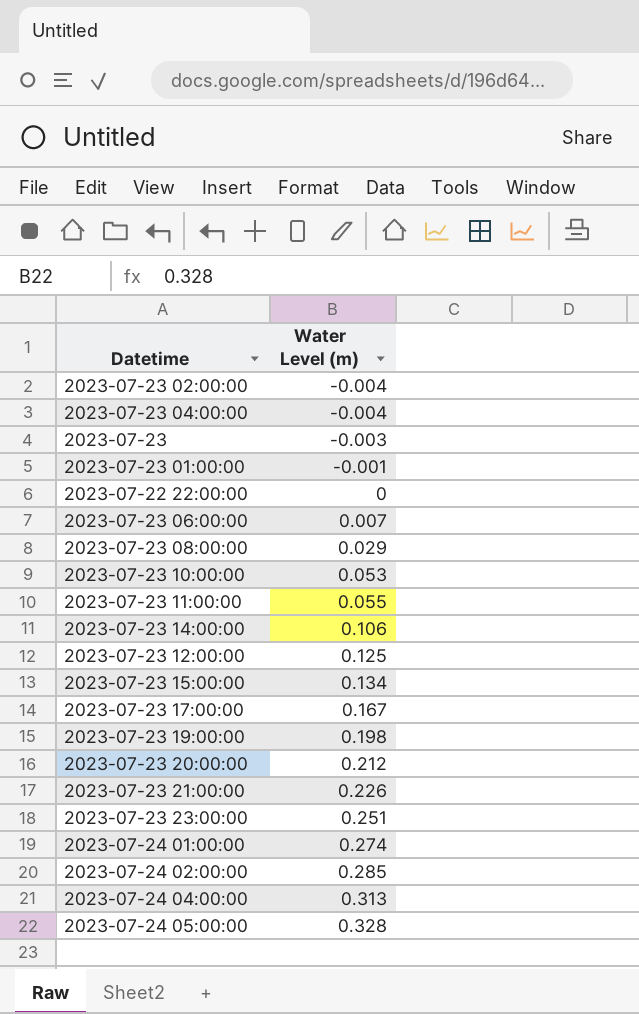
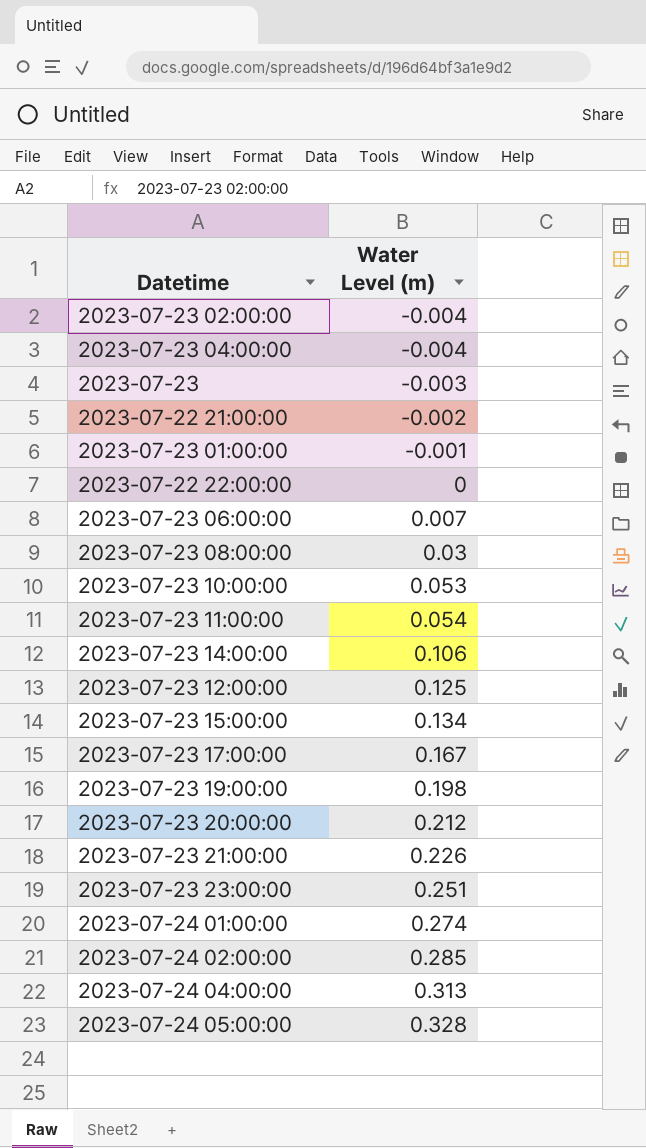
row 2023-07-22 21:00:00: none -> -0.002
2023-07-23 08:00:00 | Water Level (m): 0.029 -> 0.03
2023-07-23 11:00:00 | Water Level (m): 0.055 -> 0.054

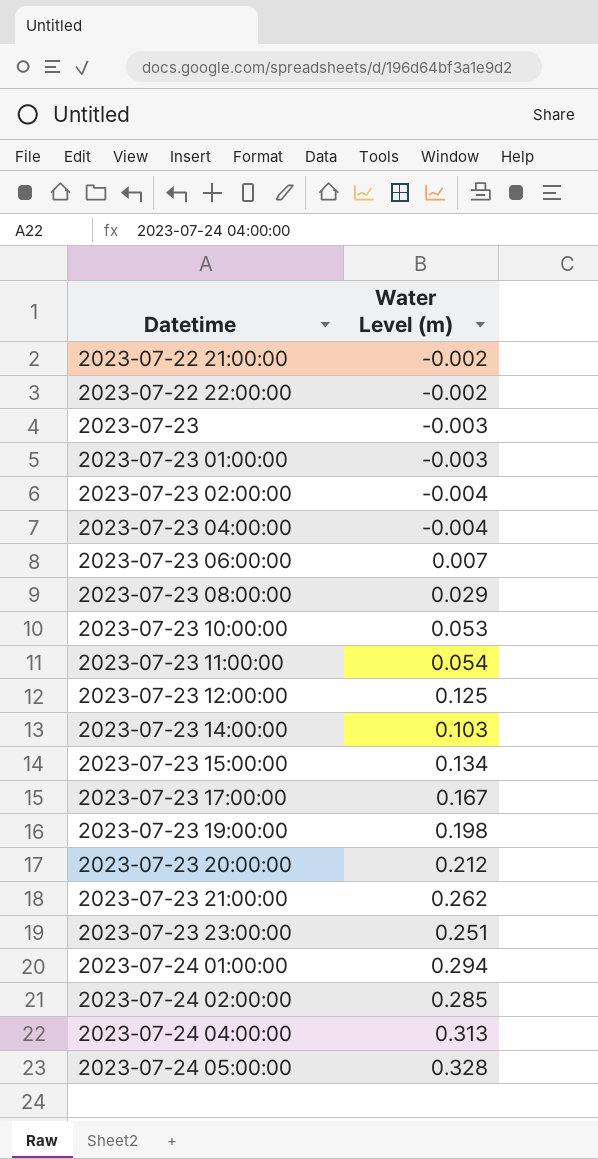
row order: Water Level (m) ascending -> Datetime ascending
2023-07-22 22:00:00 | Water Level (m): 0 -> -0.002
2023-07-23 01:00:00 | Water Level (m): -0.001 -> -0.003
2023-07-23 08:00:00 | Water Level (m): 0.03 -> 0.029
2023-07-23 14:00:00 | Water Level (m): 0.106 -> 0.103
2023-07-23 21:00:00 | Water Level (m): 0.226 -> 0.262
2023-07-24 01:00:00 | Water Level (m): 0.274 -> 0.294

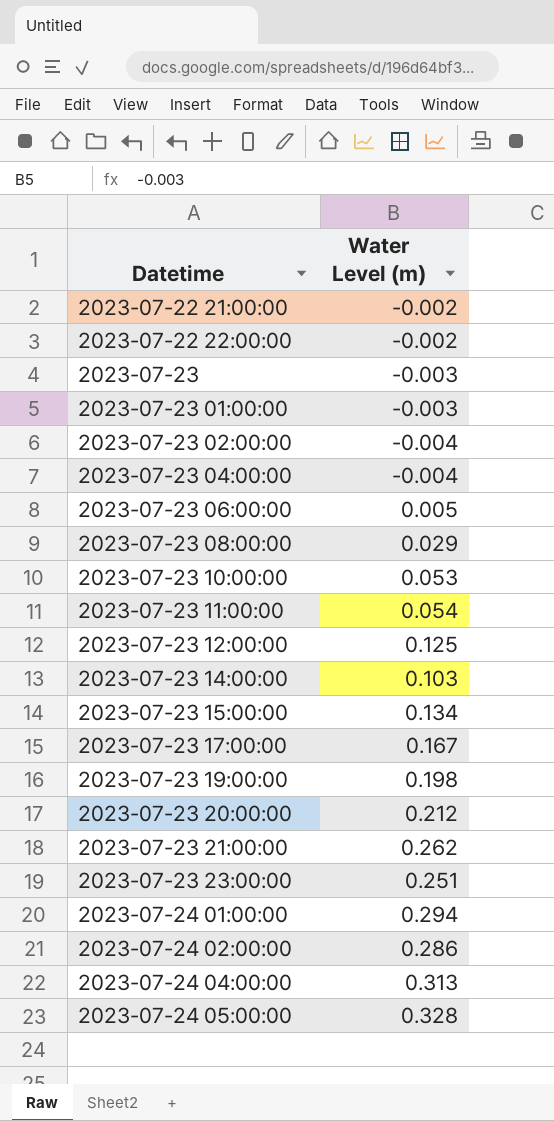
2023-07-23 06:00:00 | Water Level (m): 0.007 -> 0.005
2023-07-24 02:00:00 | Water Level (m): 0.285 -> 0.286

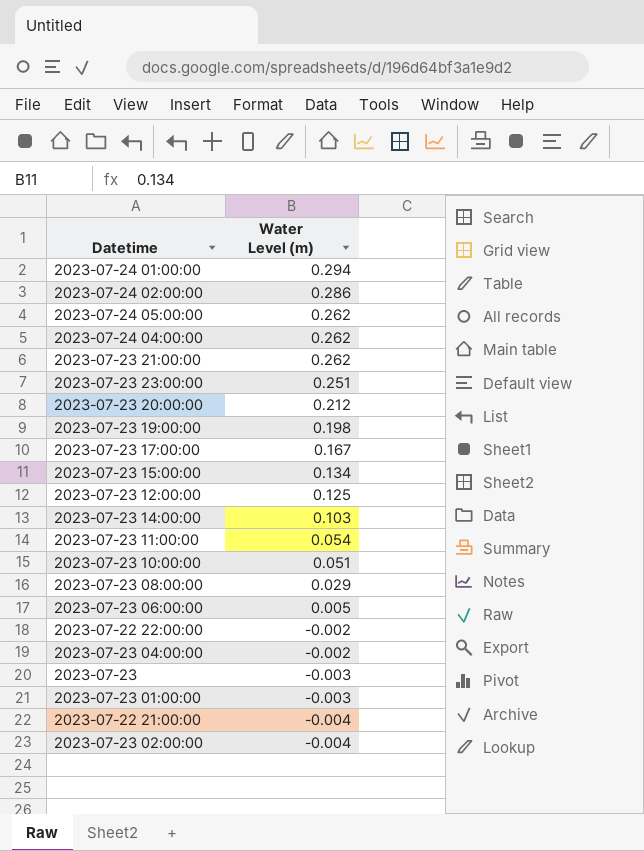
row order: Datetime ascending -> Water Level (m) descending
2023-07-24 05:00:00 | Water Level (m): 0.328 -> 0.262
2023-07-24 04:00:00 | Water Level (m): 0.313 -> 0.262
2023-07-23 10:00:00 | Water Level (m): 0.053 -> 0.051
2023-07-23 04:00:00 | Water Level (m): -0.004 -> -0.002
2023-07-22 21:00:00 | Water Level (m): -0.002 -> -0.004

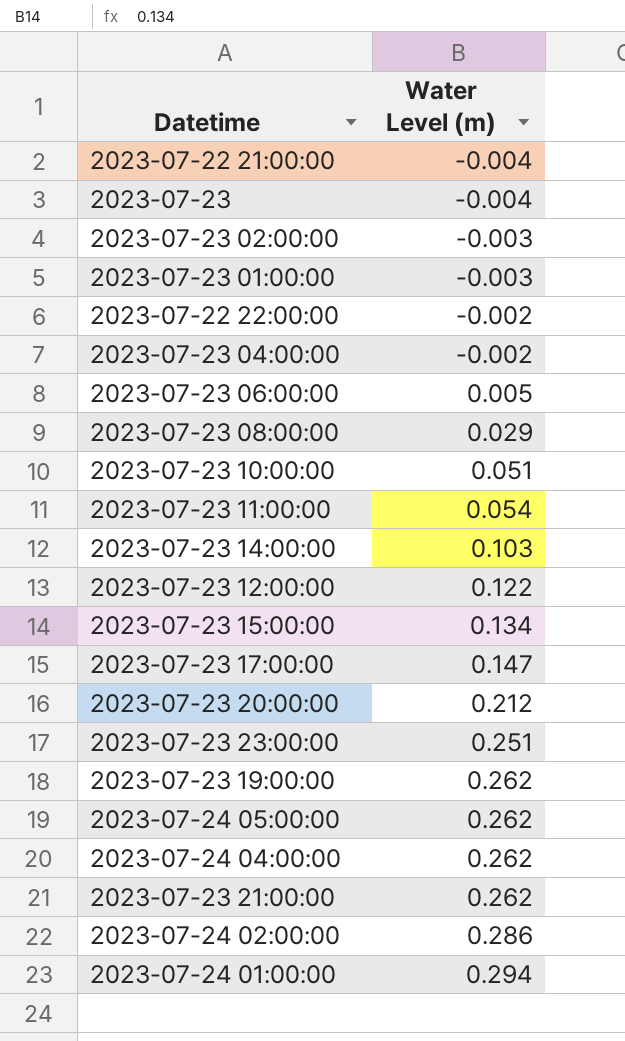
row order: Water Level (m) descending -> Water Level (m) ascending
2023-07-23 | Water Level (m): -0.003 -> -0.004
2023-07-23 02:00:00 | Water Level (m): -0.004 -> -0.003
2023-07-23 12:00:00 | Water Level (m): 0.125 -> 0.122
2023-07-23 17:00:00 | Water Level (m): 0.167 -> 0.147
2023-07-23 19:00:00 | Water Level (m): 0.198 -> 0.262

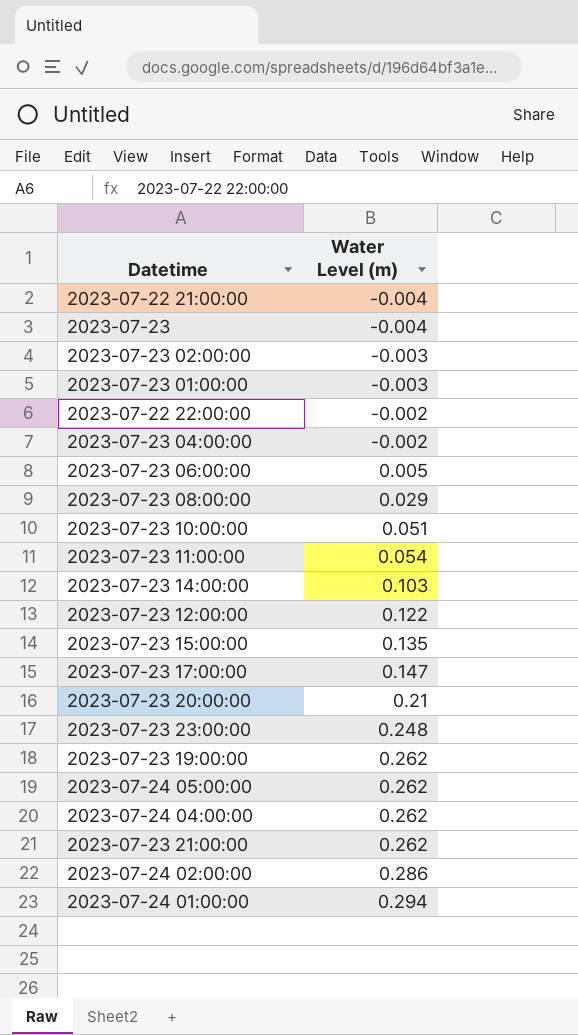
2023-07-23 15:00:00 | Water Level (m): 0.134 -> 0.135
2023-07-23 20:00:00 | Water Level (m): 0.212 -> 0.21
2023-07-23 23:00:00 | Water Level (m): 0.251 -> 0.248

